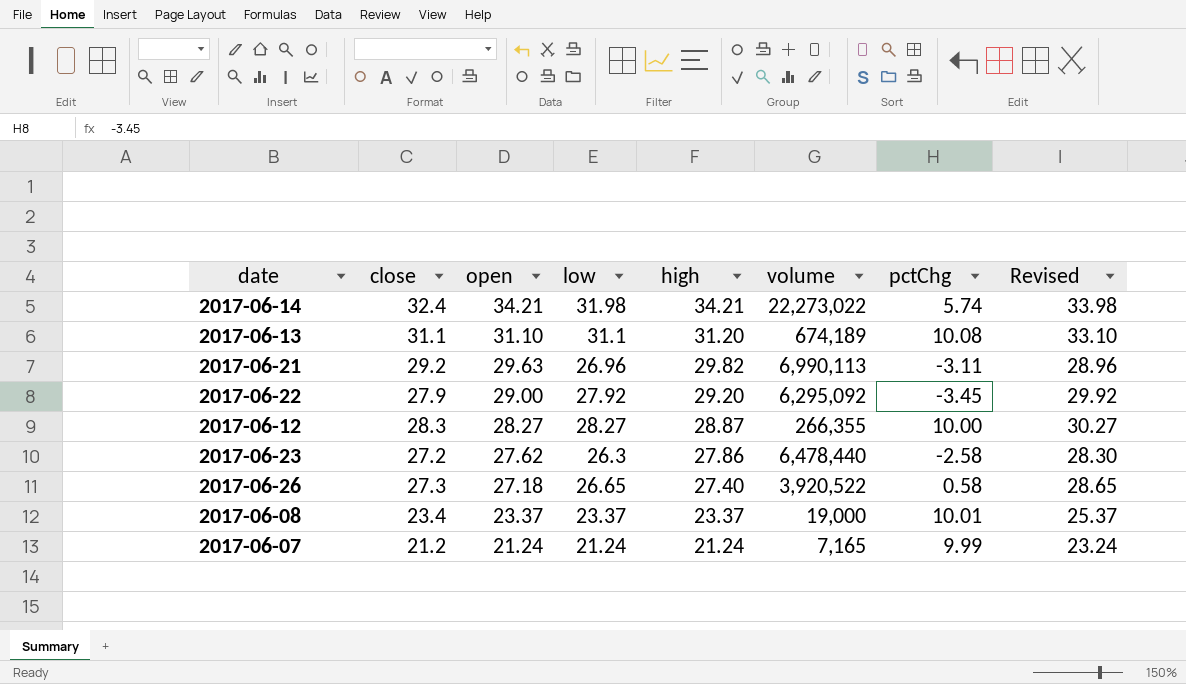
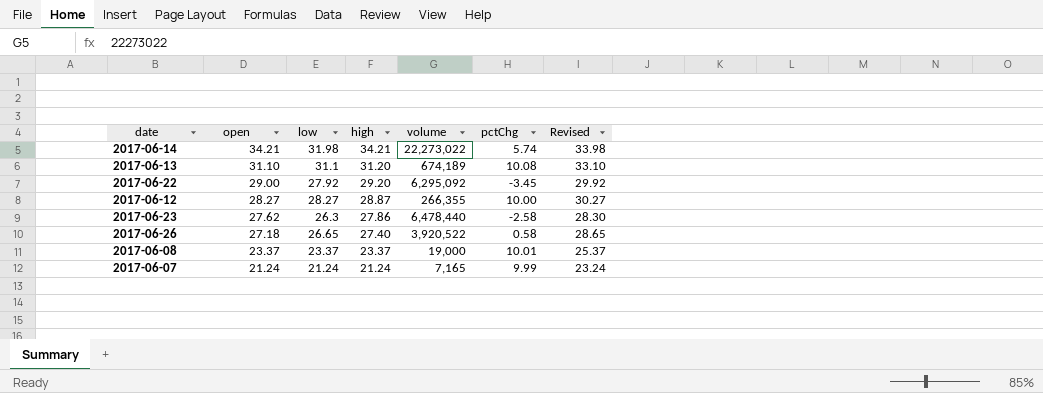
column close | position: 2 -> none
row 2017-06-21: 29.2 | 29.63 | 26.96 | 29.82 | 6,990,113 | -3.11 | 28.96 -> none

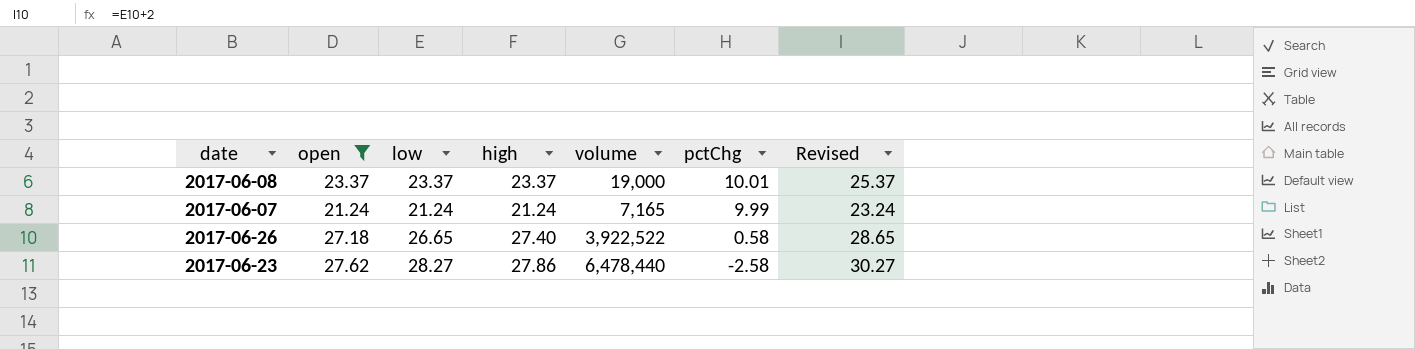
filter: none -> open <= 27.62
row order: open descending -> pctChg descending
2017-06-26 | volume: 3,920,522 -> 3,922,522
2017-06-23 | low: 26.3 -> 28.27
2017-06-23 | Revised: 28.30 -> 30.27

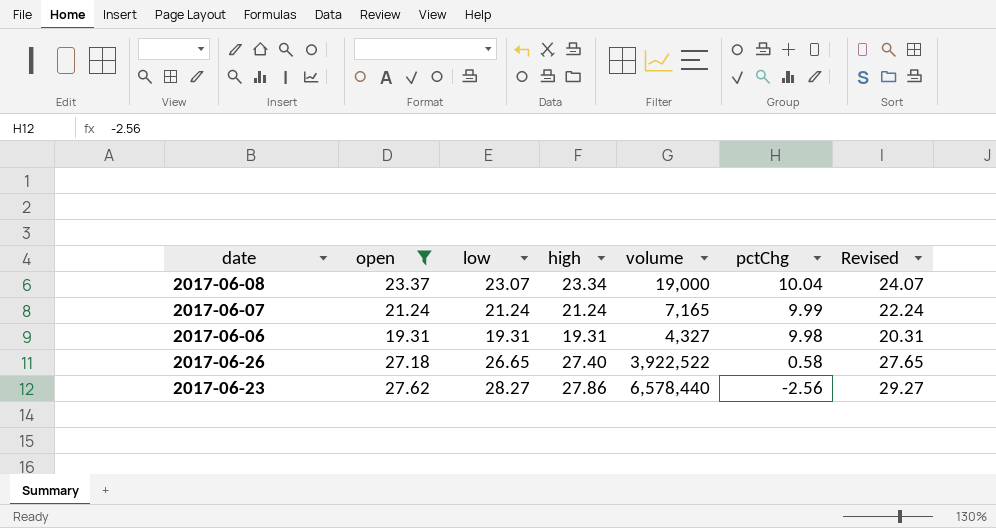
column Revised | formula: [low] + 2 -> [low] + 1
2017-06-08 | low: 23.37 -> 23.07
2017-06-08 | high: 23.37 -> 23.34
2017-06-08 | pctChg: 10.01 -> 10.04
row 2017-06-06: none -> 19.31 | 19.31 | 19.31 | 4,327 | 9.98 | 20.31
2017-06-23 | volume: 6,478,440 -> 6,578,440
2017-06-23 | pctChg: -2.58 -> -2.56

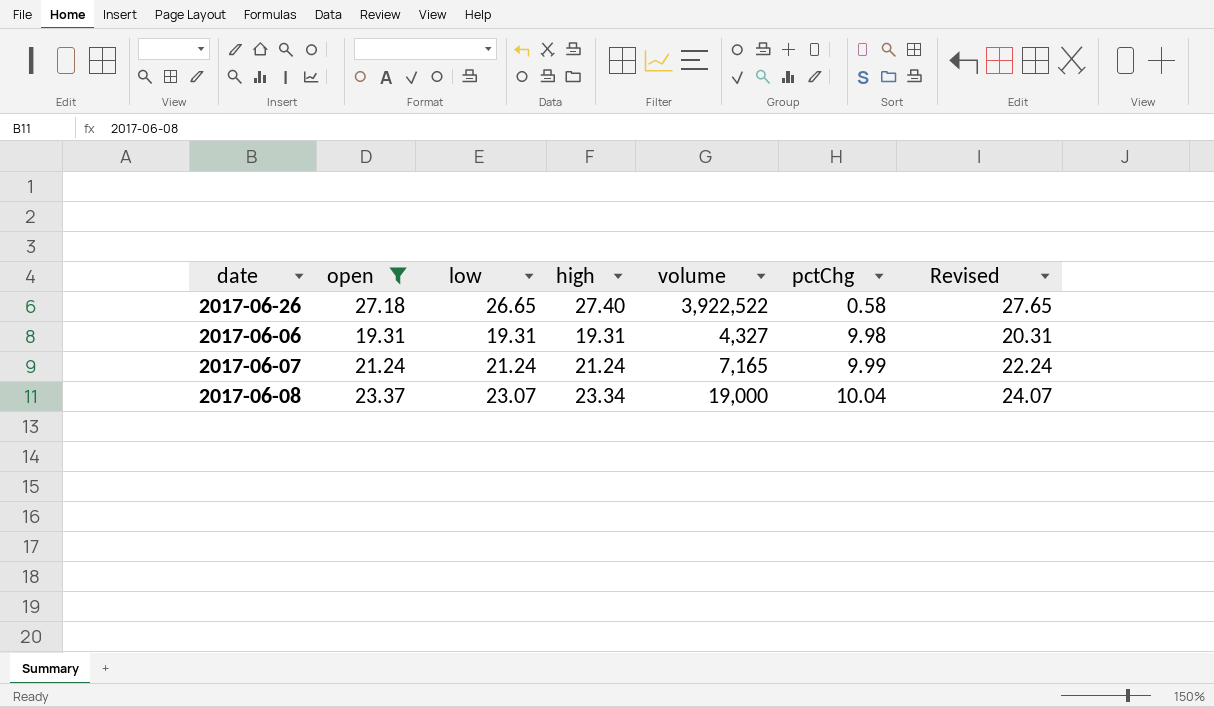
row order: pctChg descending -> pctChg ascending
row 2017-06-23: 27.62 | 28.27 | 27.86 | 6,578,440 | -2.56 | 29.27 -> none

